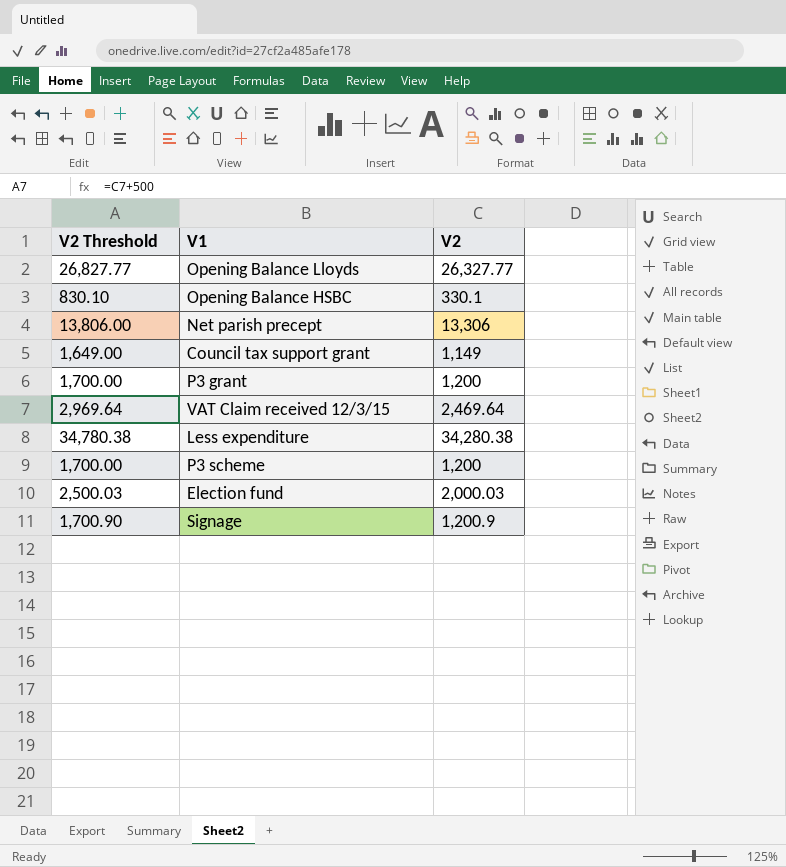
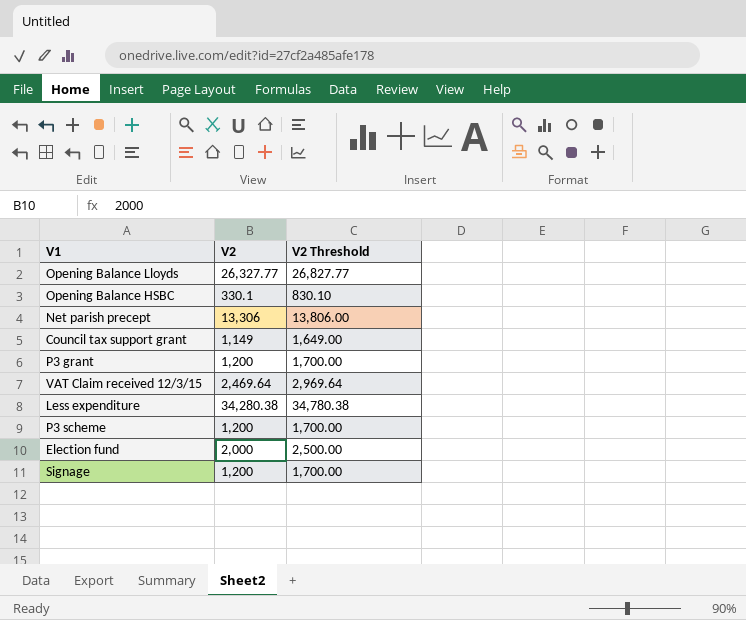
column V2 Threshold | position: 1 -> 3
Election fund | V2: 2,000.03 -> 2,000
Election fund | V2 Threshold: 2,500.03 -> 2,500.00
Signage | V2: 1,200.9 -> 1,200
Signage | V2 Threshold: 1,700.90 -> 1,700.00

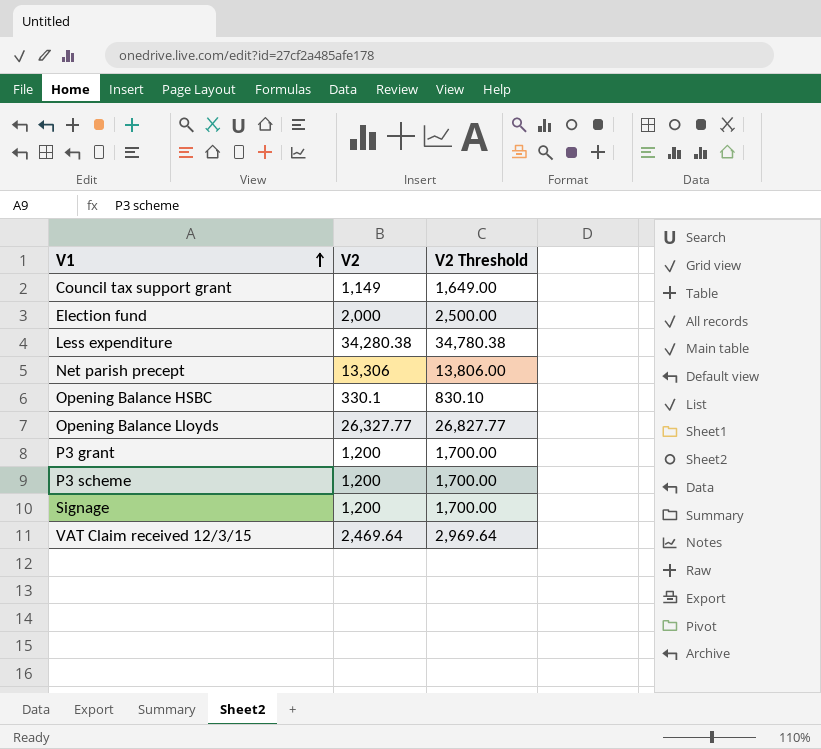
row order: none -> V1 ascending

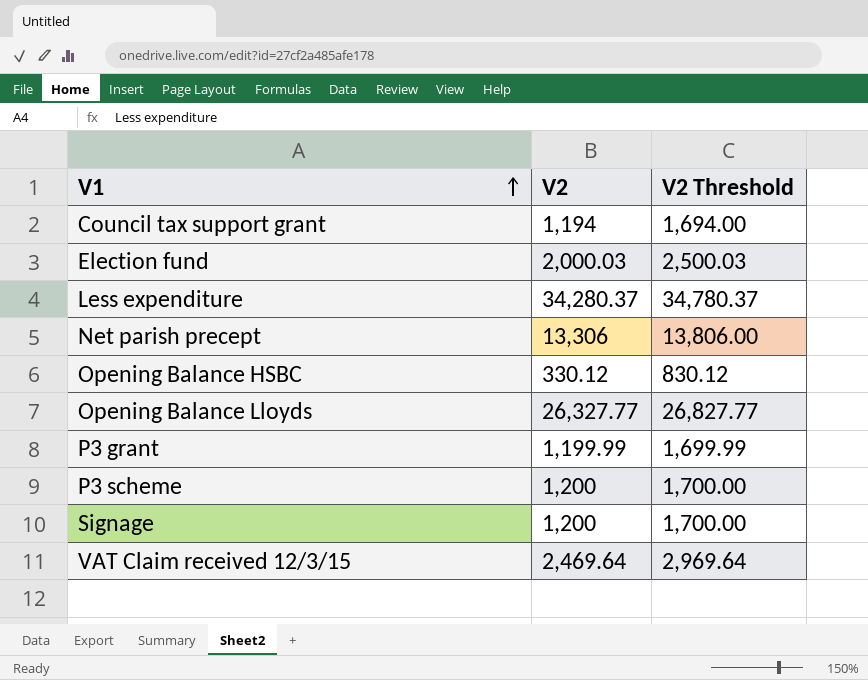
Council tax support grant | V2: 1,149 -> 1,194
Council tax support grant | V2 Threshold: 1,649.00 -> 1,694.00
Election fund | V2: 2,000 -> 2,000.03
Election fund | V2 Threshold: 2,500.00 -> 2,500.03
Less expenditure | V2: 34,280.38 -> 34,280.37
Less expenditure | V2 Threshold: 34,780.38 -> 34,780.37
Opening Balance HSBC | V2: 330.1 -> 330.12
Opening Balance HSBC | V2 Threshold: 830.10 -> 830.12
P3 grant | V2: 1,200 -> 1,199.99
P3 grant | V2 Threshold: 1,700.00 -> 1,699.99

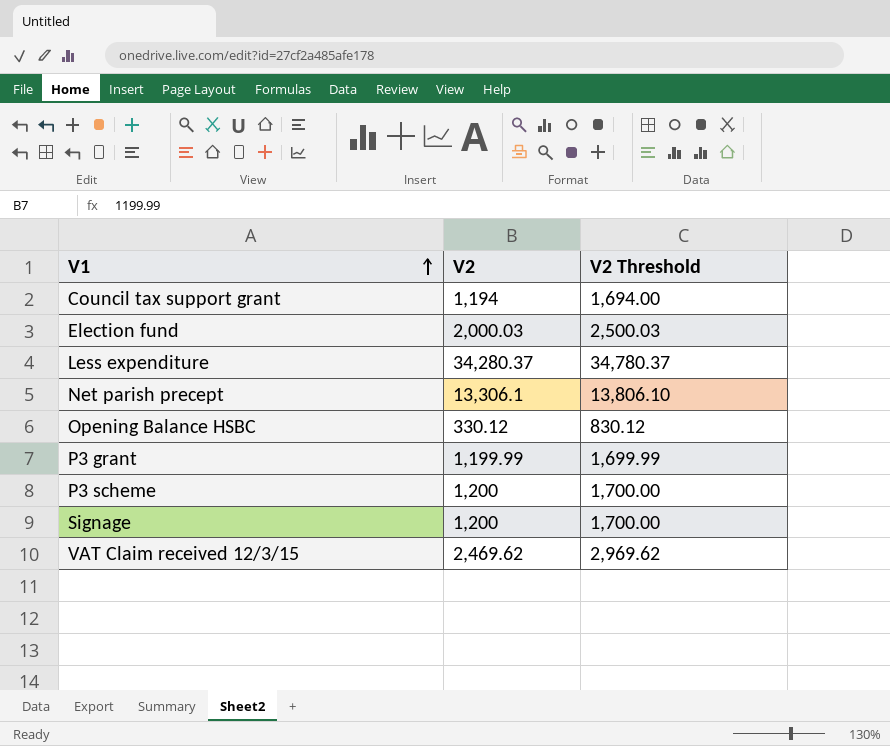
row Opening Balance Lloyds: 26,327.77 | 26,827.77 -> none
Net parish precept | V2: 13,306 -> 13,306.1
Net parish precept | V2 Threshold: 13,806.00 -> 13,806.10
VAT Claim received 12/3/15 | V2: 2,469.64 -> 2,469.62
VAT Claim received 12/3/15 | V2 Threshold: 2,969.64 -> 2,969.62

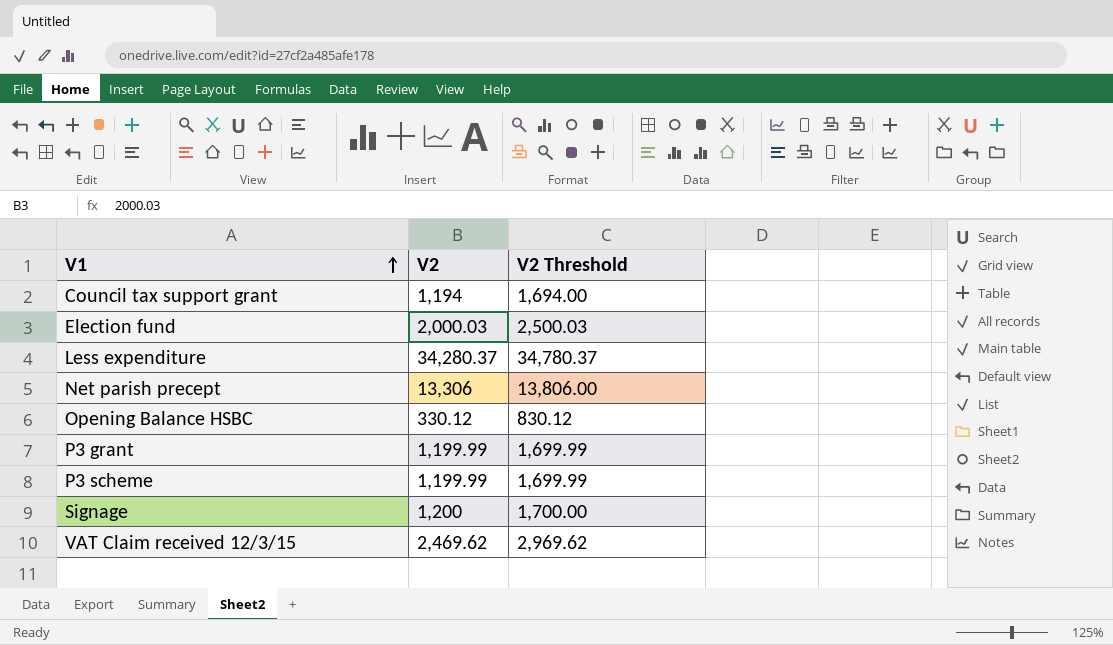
Net parish precept | V2: 13,306.1 -> 13,306
Net parish precept | V2 Threshold: 13,806.10 -> 13,806.00
P3 scheme | V2: 1,200 -> 1,199.99
P3 scheme | V2 Threshold: 1,700.00 -> 1,699.99

